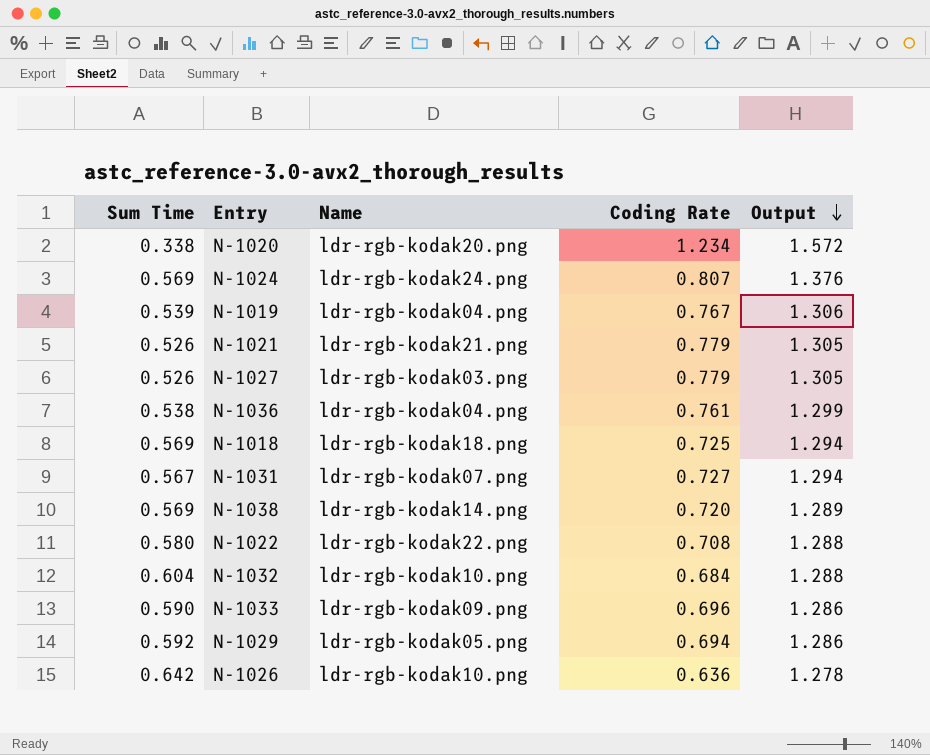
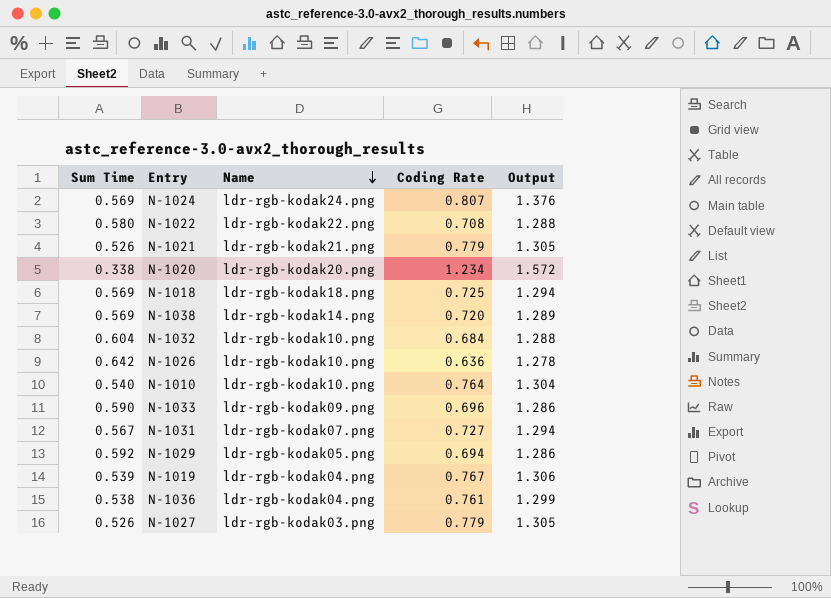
row order: Output descending -> Name descending
row N-1010: none -> 0.540 | ldr-rgb-kodak10.png | 0.764 | 1.304

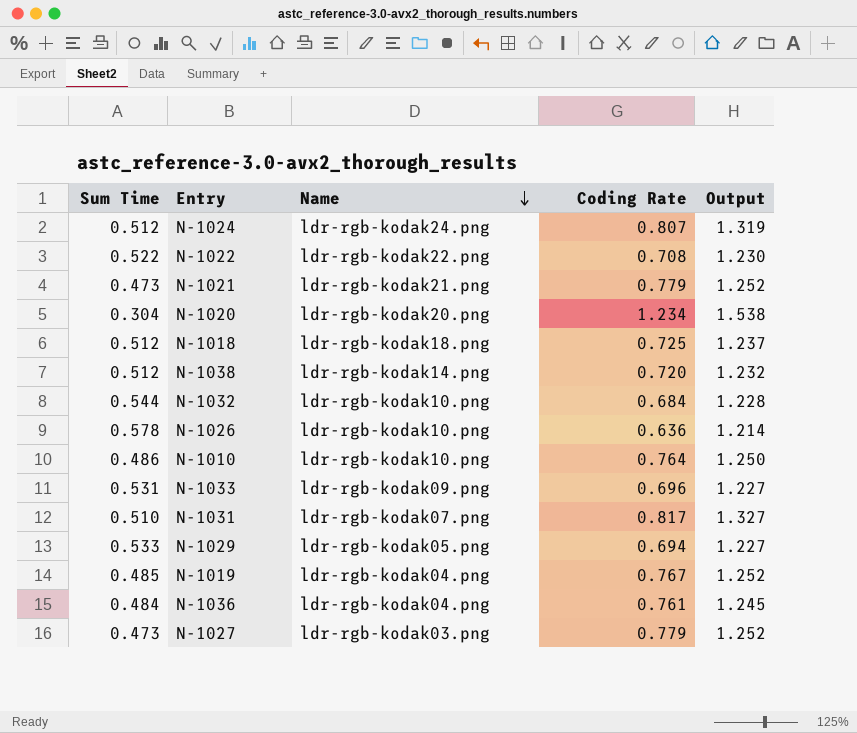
N-1024 | Sum Time: 0.569 -> 0.512
N-1024 | Output: 1.376 -> 1.319
N-1022 | Sum Time: 0.580 -> 0.522
N-1022 | Output: 1.288 -> 1.230
N-1021 | Sum Time: 0.526 -> 0.473
N-1021 | Output: 1.305 -> 1.252
N-1020 | Sum Time: 0.338 -> 0.304
N-1020 | Output: 1.572 -> 1.538
N-1018 | Sum Time: 0.569 -> 0.512
N-1018 | Output: 1.294 -> 1.237
N-1038 | Sum Time: 0.569 -> 0.512
N-1038 | Output: 1.289 -> 1.232
N-1032 | Sum Time: 0.604 -> 0.544
N-1032 | Output: 1.288 -> 1.228
N-1026 | Sum Time: 0.642 -> 0.578
N-1026 | Output: 1.278 -> 1.214
N-1010 | Sum Time: 0.540 -> 0.486
N-1010 | Output: 1.304 -> 1.250
N-1033 | Sum Time: 0.590 -> 0.531
N-1033 | Output: 1.286 -> 1.227
N-1031 | Sum Time: 0.567 -> 0.510
N-1031 | Coding Rate: 0.727 -> 0.817
N-1031 | Output: 1.294 -> 1.327
N-1029 | Sum Time: 0.592 -> 0.533
N-1029 | Output: 1.286 -> 1.227
N-1019 | Sum Time: 0.539 -> 0.485
N-1019 | Output: 1.306 -> 1.252
N-1036 | Sum Time: 0.538 -> 0.484
N-1036 | Output: 1.299 -> 1.245
N-1027 | Sum Time: 0.526 -> 0.473
N-1027 | Output: 1.305 -> 1.252

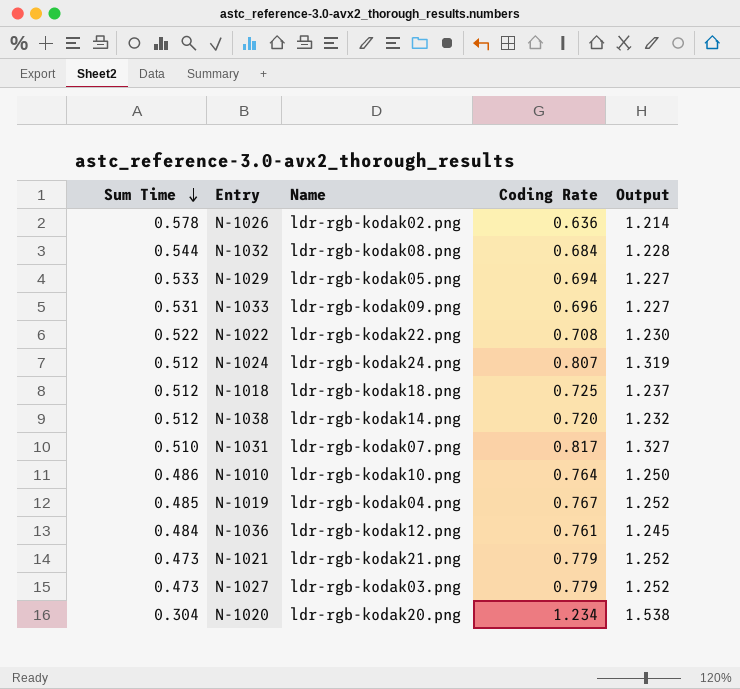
row order: Name descending -> Sum Time descending
N-1026 | Name: ldr-rgb-kodak10.png -> ldr-rgb-kodak02.png
N-1032 | Name: ldr-rgb-kodak10.png -> ldr-rgb-kodak08.png
N-1036 | Name: ldr-rgb-kodak04.png -> ldr-rgb-kodak12.png

